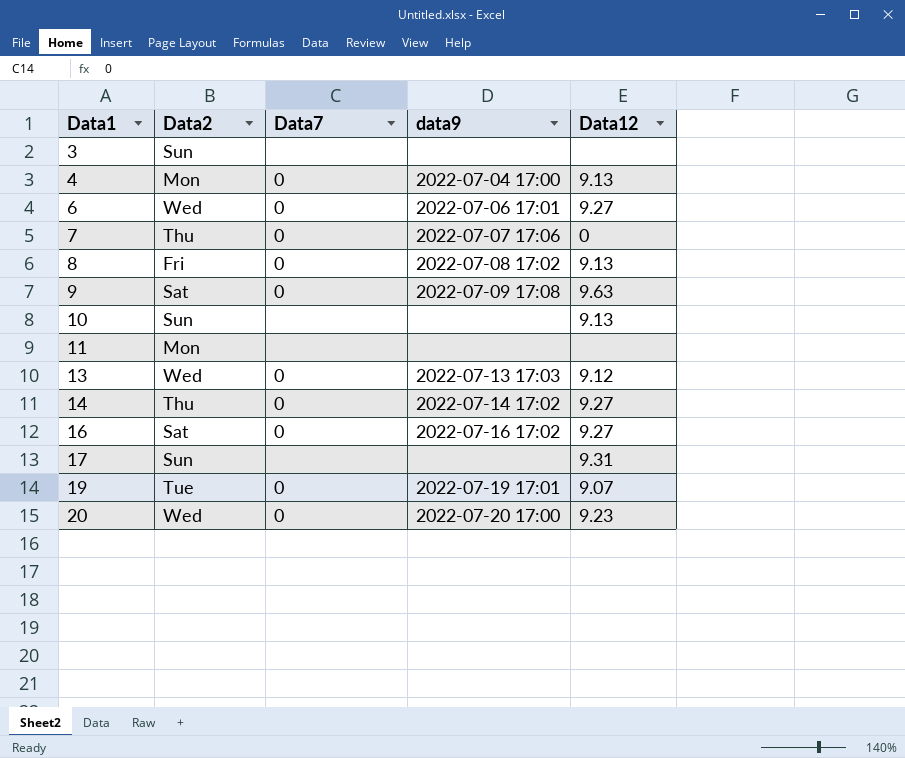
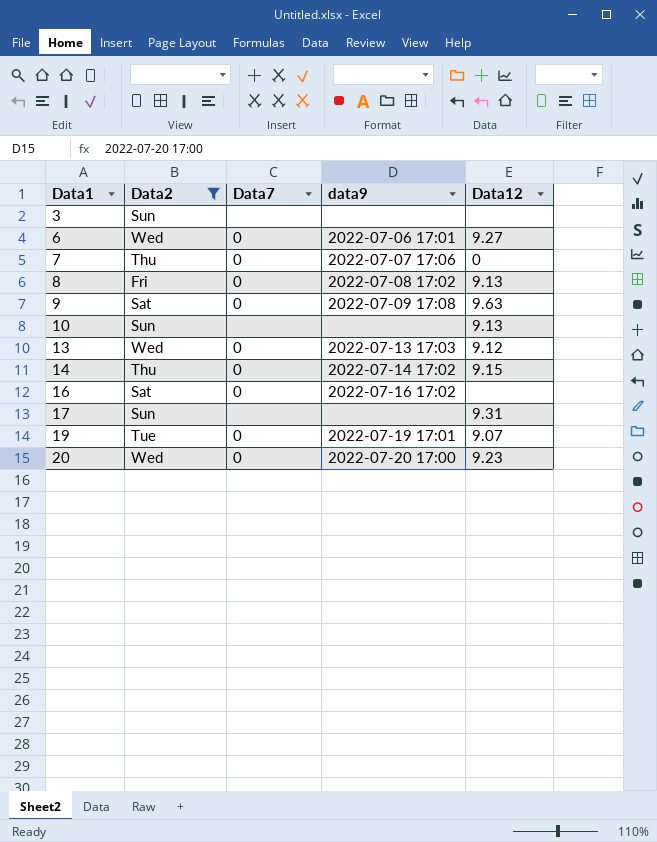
filter: none -> Data2 != Mon
14 | Data12: 9.27 -> 9.15
16 | Data12: 9.27 -> none

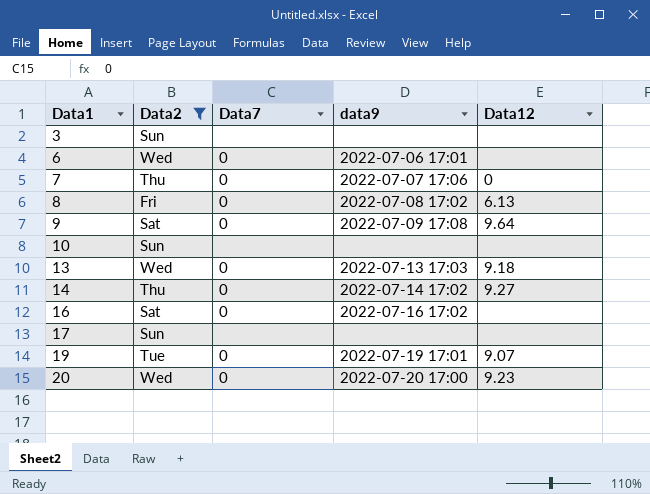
6 | Data12: 9.27 -> none
8 | Data12: 9.13 -> 6.13
9 | Data12: 9.63 -> 9.64
10 | Data12: 9.13 -> none
13 | Data12: 9.12 -> 9.18
14 | Data12: 9.15 -> 9.27
17 | Data12: 9.31 -> none

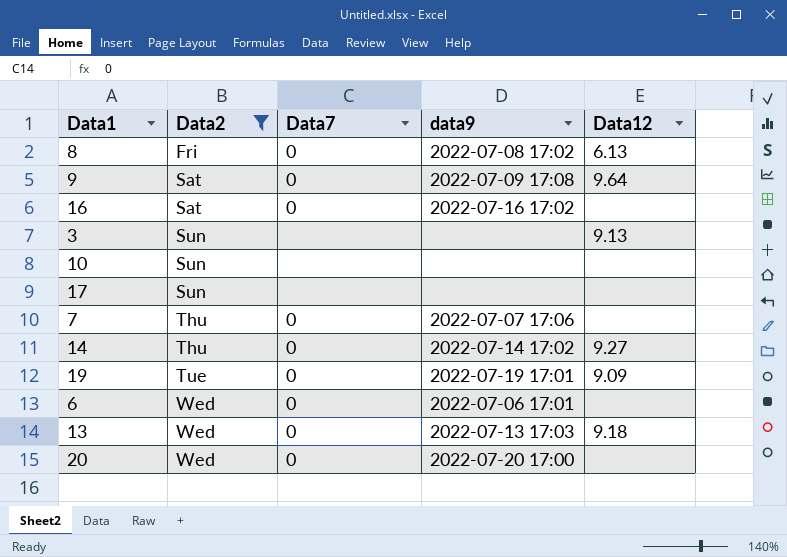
row order: Data1 ascending -> Data2 ascending
3 | Data12: none -> 9.13
7 | Data12: 0 -> none
19 | Data12: 9.07 -> 9.09
20 | Data12: 9.23 -> none

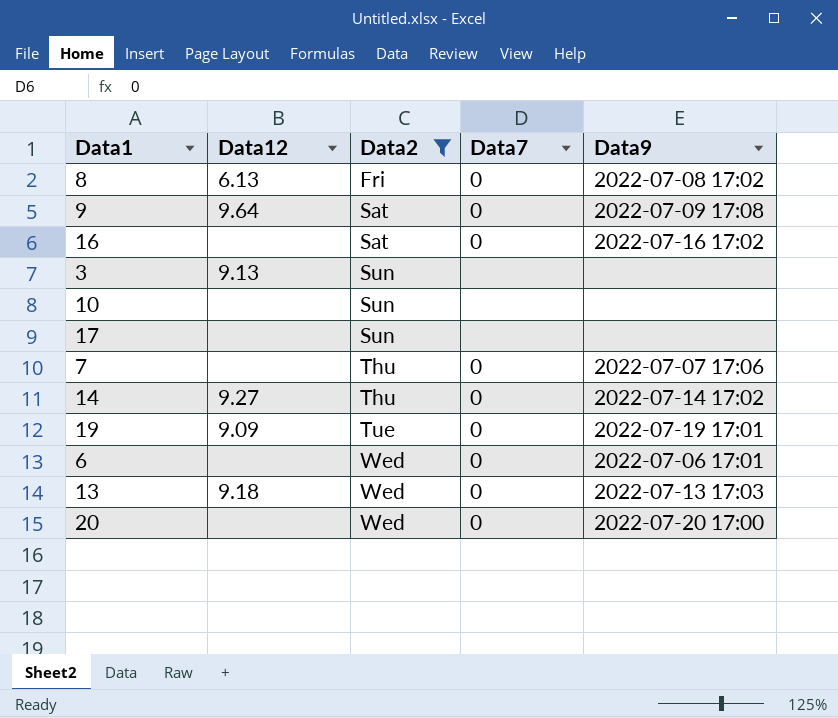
column Data12 | position: 5 -> 2
column name: data9 -> Data9

